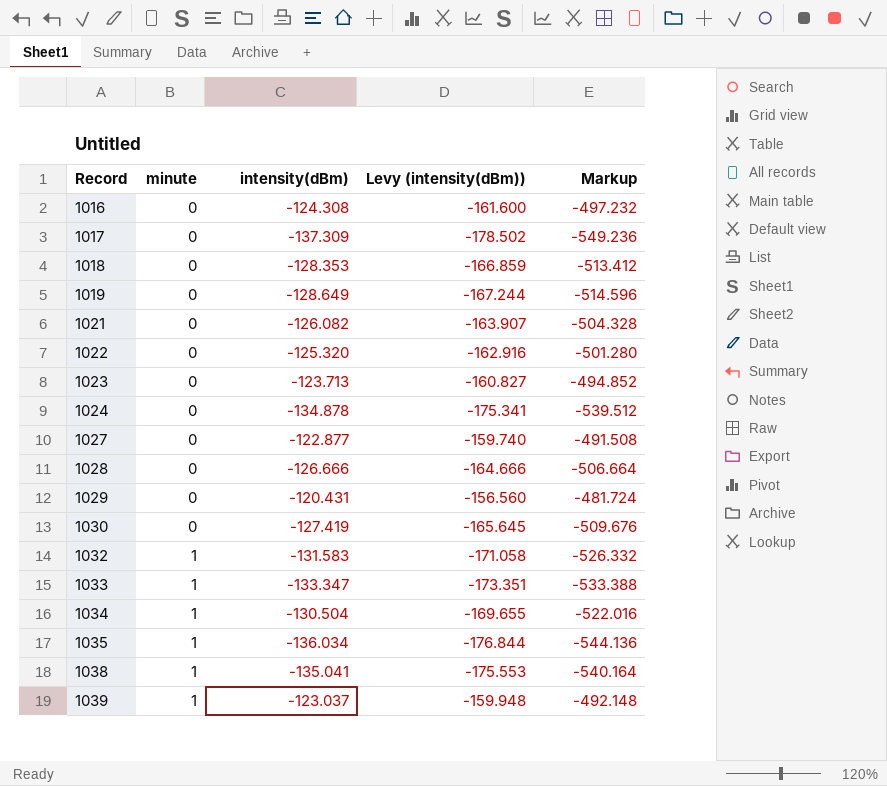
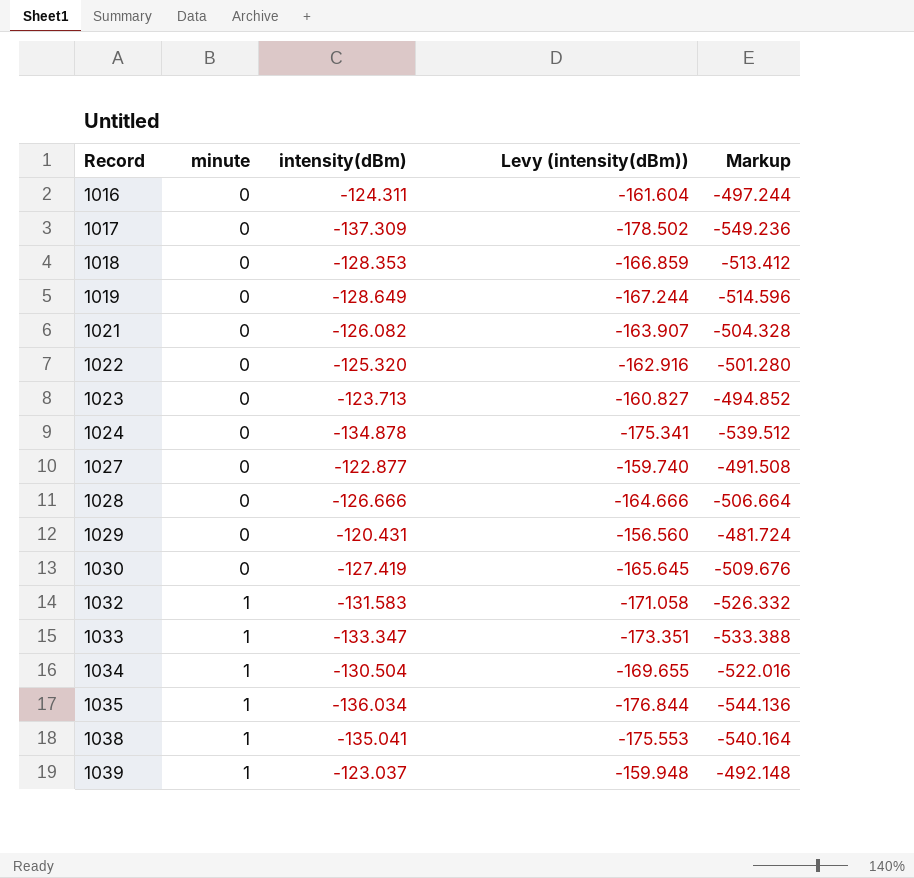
1016 | intensity(dBm): -124.308 -> -124.311
1016 | Levy (intensity(dBm)): -161.600 -> -161.604
1016 | Markup: -497.232 -> -497.244

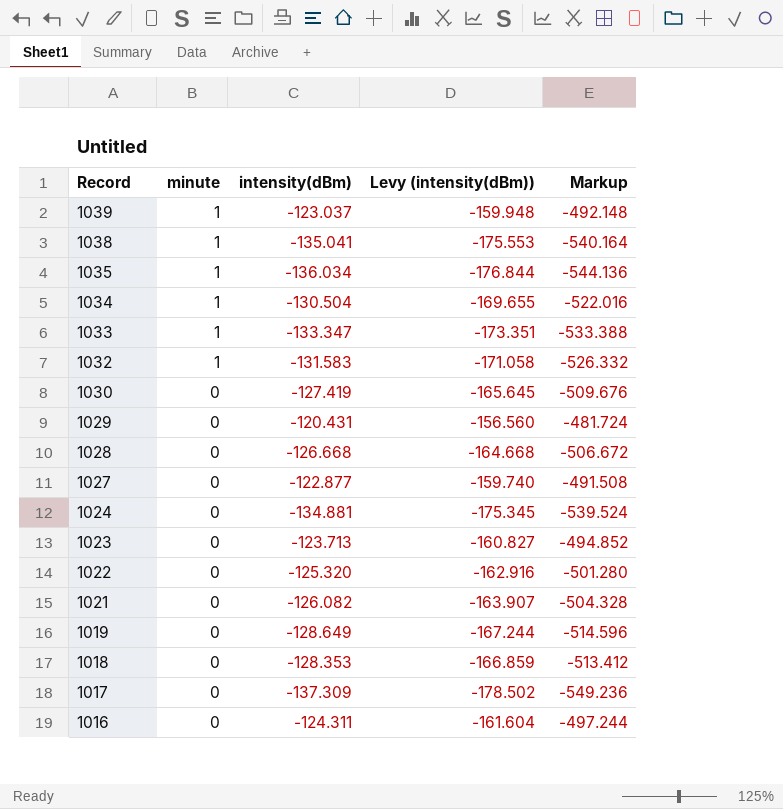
row order: Record ascending -> Record descending
1028 | intensity(dBm): -126.666 -> -126.668
1028 | Levy (intensity(dBm)): -164.666 -> -164.668
1028 | Markup: -506.664 -> -506.672
1024 | intensity(dBm): -134.878 -> -134.881
1024 | Levy (intensity(dBm)): -175.341 -> -175.345
1024 | Markup: -539.512 -> -539.524

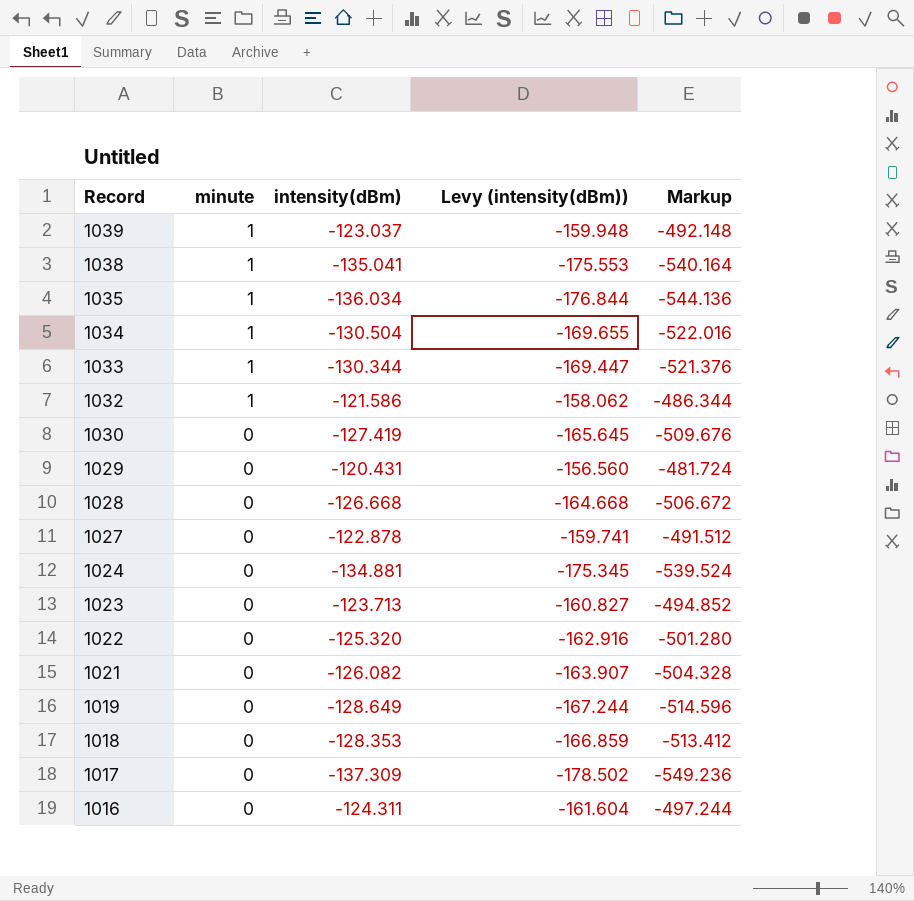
1033 | intensity(dBm): -133.347 -> -130.344
1033 | Levy (intensity(dBm)): -173.351 -> -169.447
1033 | Markup: -533.388 -> -521.376
1032 | intensity(dBm): -131.583 -> -121.586
1032 | Levy (intensity(dBm)): -171.058 -> -158.062
1032 | Markup: -526.332 -> -486.344
1027 | intensity(dBm): -122.877 -> -122.878
1027 | Levy (intensity(dBm)): -159.740 -> -159.741
1027 | Markup: -491.508 -> -491.512

